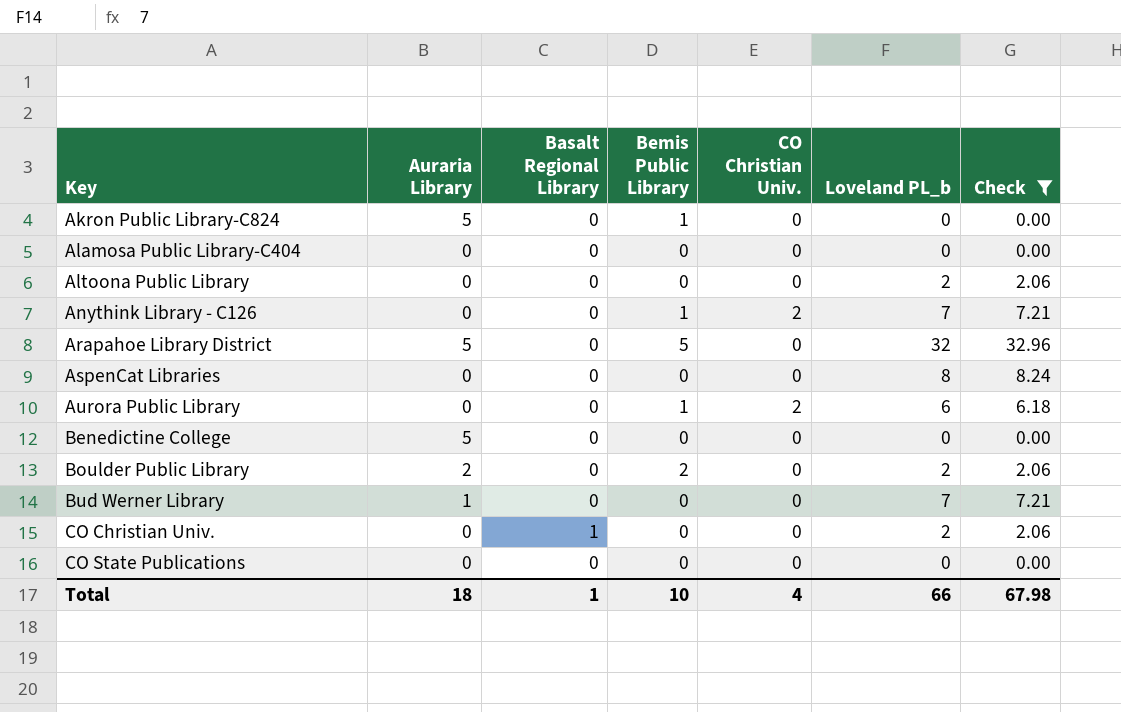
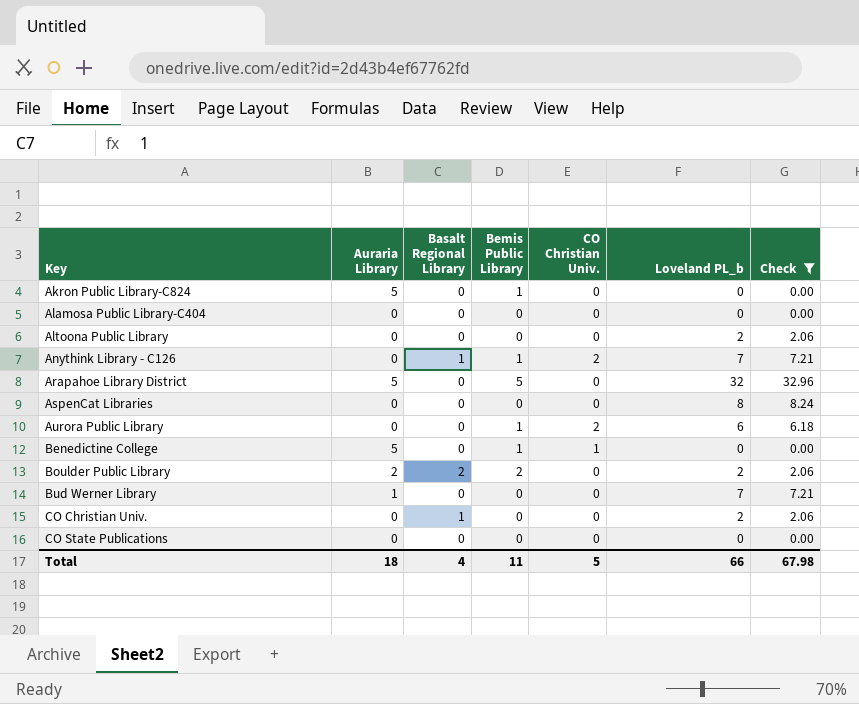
Anythink Library - C126 | Basalt Regional Library: 0 -> 1
Benedictine College | Bemis Public Library: 0 -> 1
Benedictine College | CO Christian Univ.: 0 -> 1
Boulder Public Library | Basalt Regional Library: 0 -> 2
Total | Basalt Regional Library: 1 -> 4
Total | Bemis Public Library: 10 -> 11
Total | CO Christian Univ.: 4 -> 5

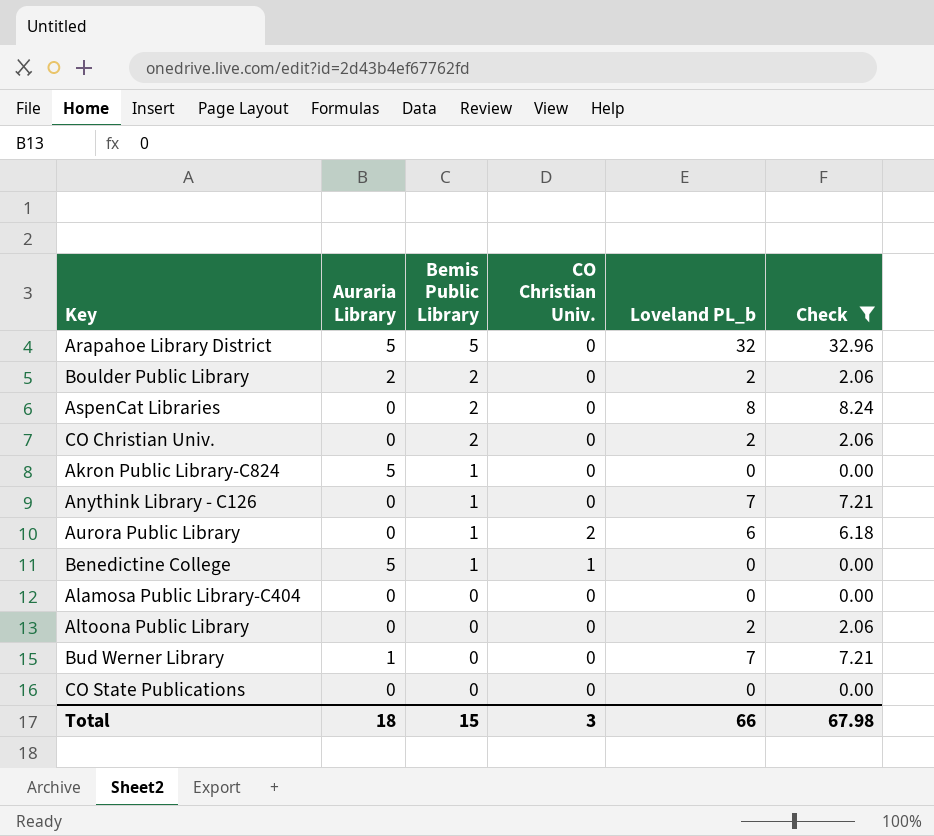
row order: Key ascending -> Bemis Public Library descending
column Basalt Regional Library | position: 3 -> none
AspenCat Libraries | Bemis Public Library: 0 -> 2
CO Christian Univ. | Bemis Public Library: 0 -> 2
Anythink Library - C126 | CO Christian Univ.: 2 -> 0
Total | Bemis Public Library: 11 -> 15
Total | CO Christian Univ.: 5 -> 3

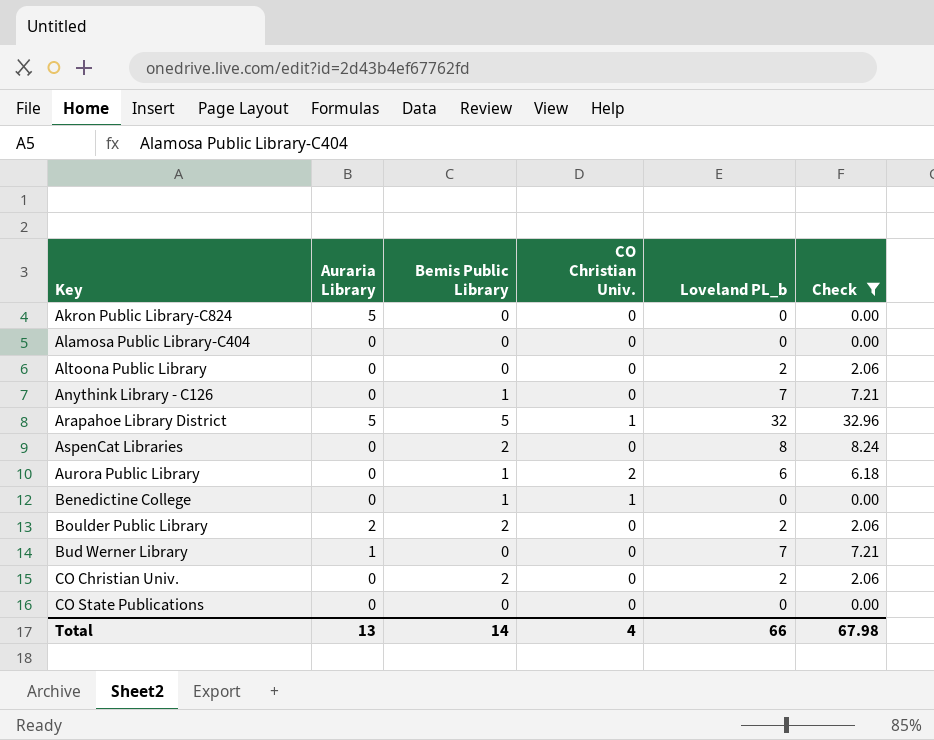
row order: Bemis Public Library descending -> Key ascending
Akron Public Library-C824 | Bemis Public Library: 1 -> 0
Arapahoe Library District | CO Christian Univ.: 0 -> 1
Benedictine College | Auraria Library: 5 -> 0
Total | Auraria Library: 18 -> 13
Total | Bemis Public Library: 15 -> 14
Total | CO Christian Univ.: 3 -> 4

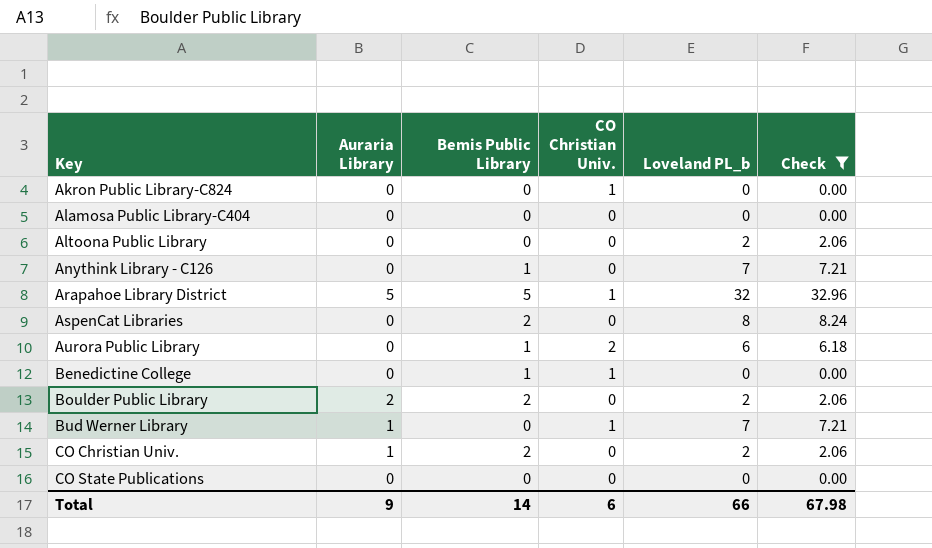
Akron Public Library-C824 | Auraria Library: 5 -> 0
Akron Public Library-C824 | CO Christian Univ.: 0 -> 1
Bud Werner Library | CO Christian Univ.: 0 -> 1
CO Christian Univ. | Auraria Library: 0 -> 1
Total | Auraria Library: 13 -> 9
Total | CO Christian Univ.: 4 -> 6

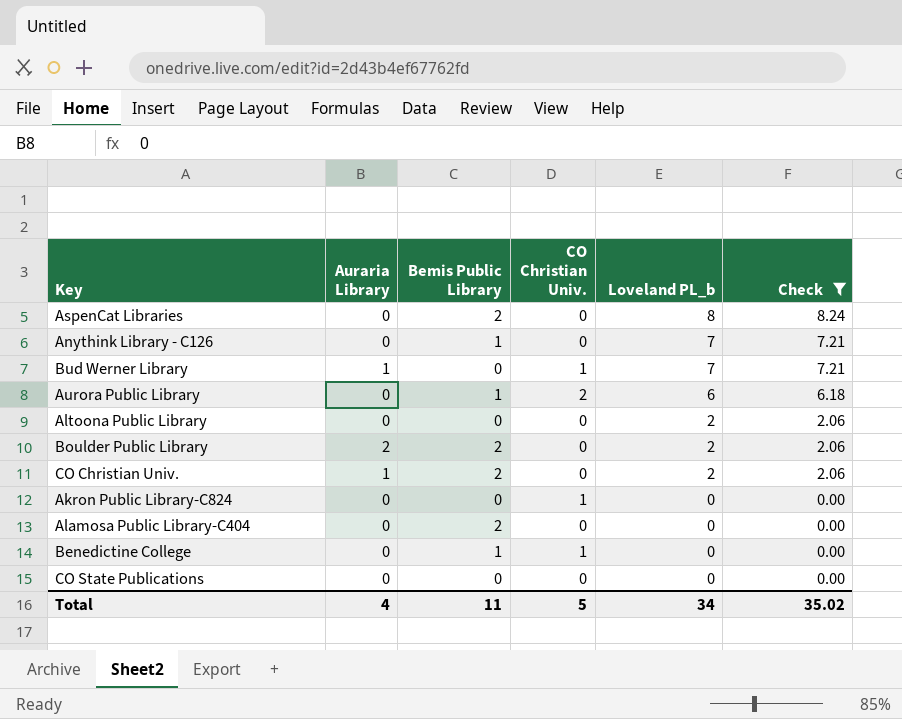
row order: Key ascending -> Loveland PL_b descending
row Arapahoe Library District: 5 | 5 | 1 | 32 | 32.96 -> none
Alamosa Public Library-C404 | Bemis Public Library: 0 -> 2
Total | Auraria Library: 9 -> 4
Total | Bemis Public Library: 14 -> 11
Total | CO Christian Univ.: 6 -> 5
Total | Loveland PL_b: 66 -> 34
Total | Check: 67.98 -> 35.02

